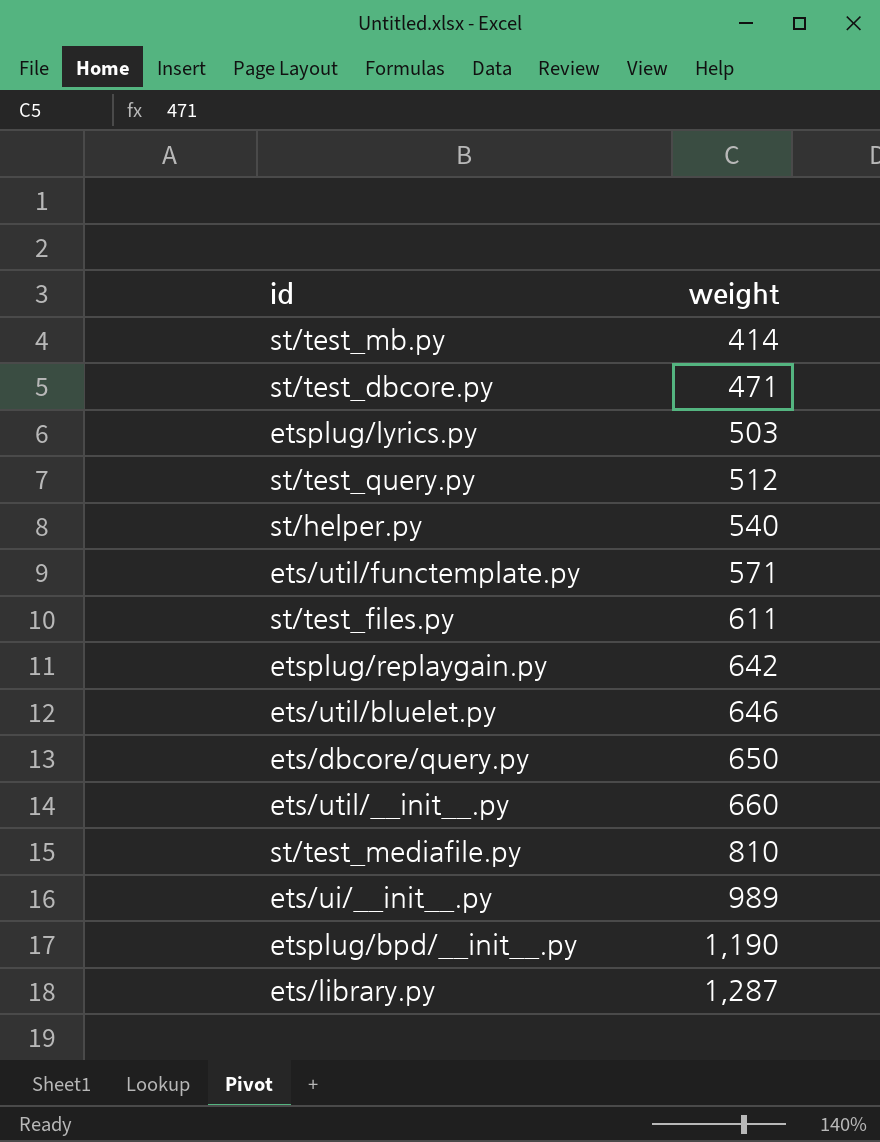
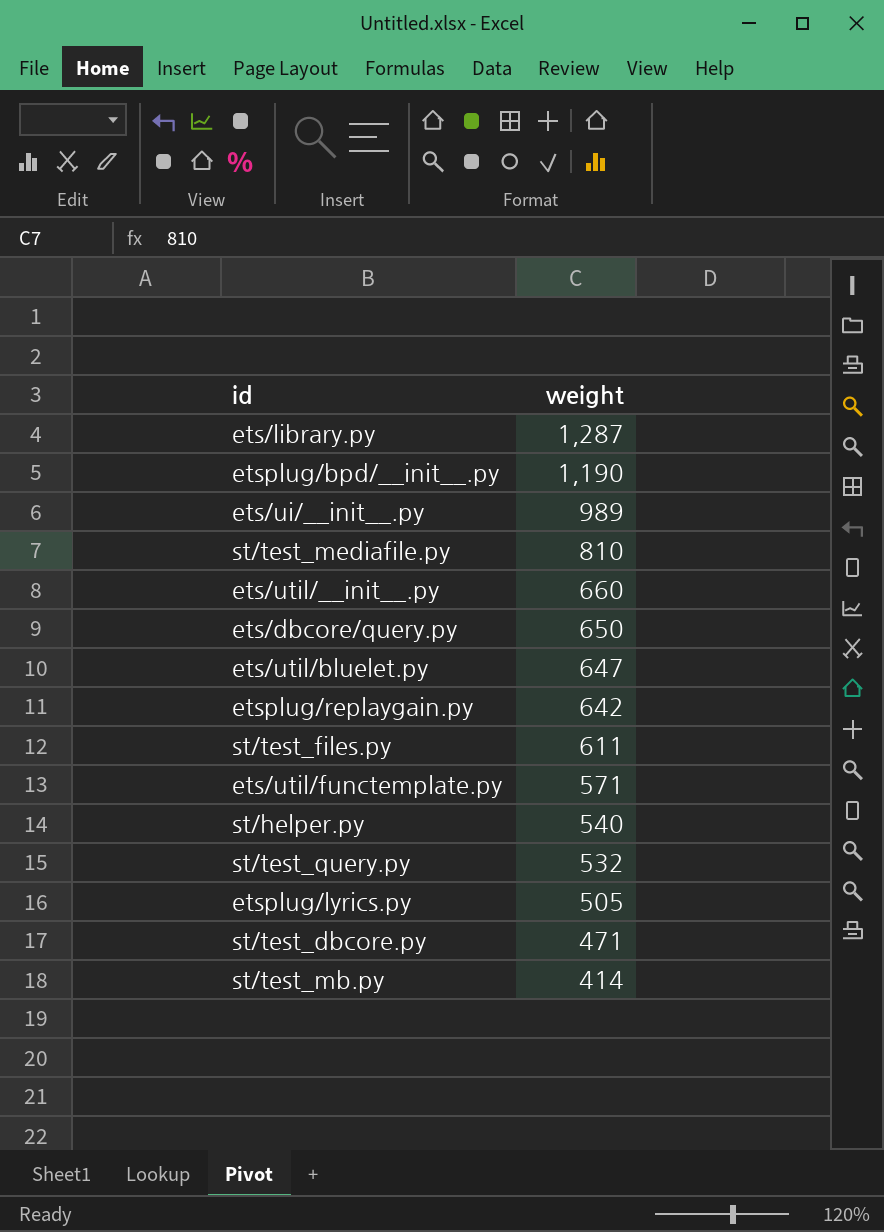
row order: weight ascending -> weight descending
ets/util/bluelet.py | weight: 646 -> 647
st/test_query.py | weight: 512 -> 532
etsplug/lyrics.py | weight: 503 -> 505

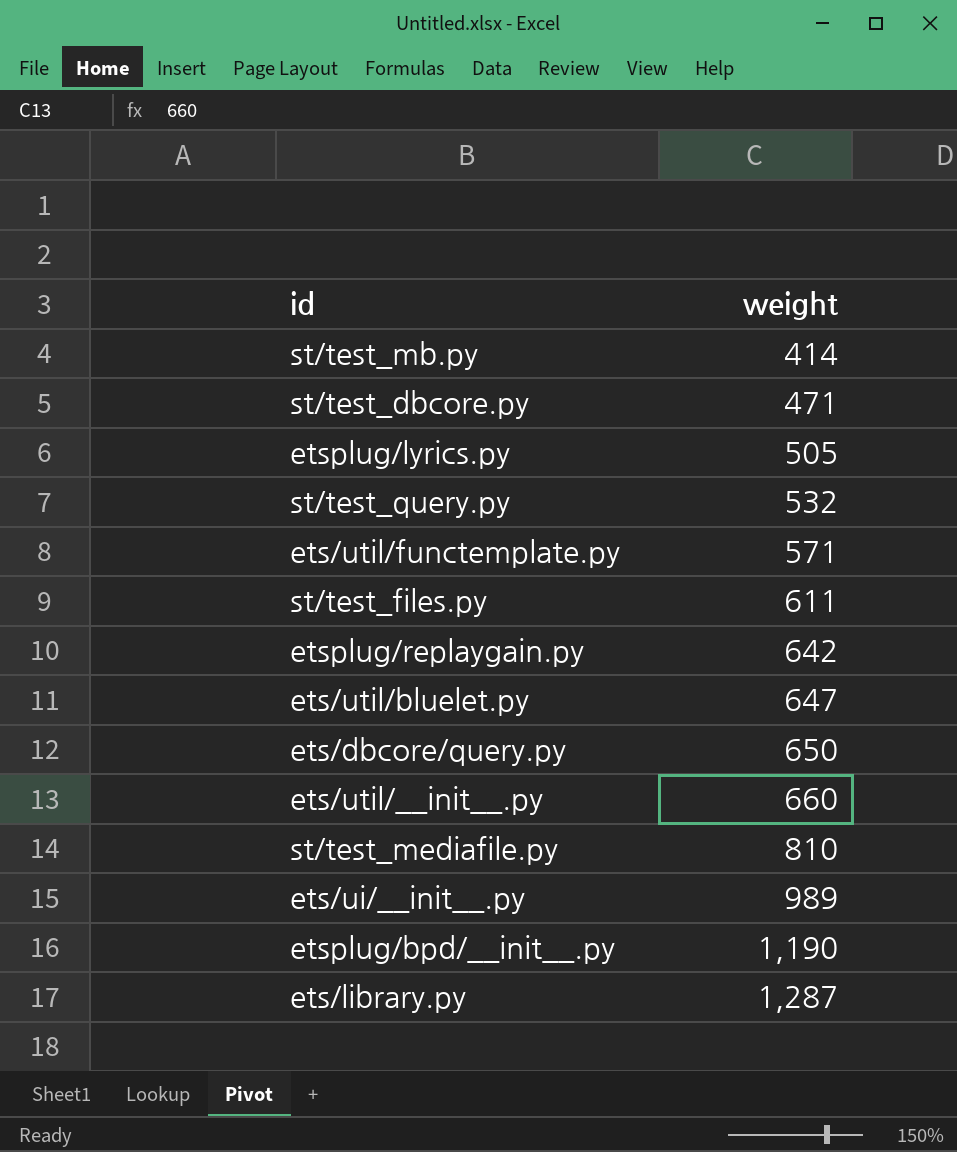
row order: weight descending -> weight ascending
row st/helper.py: 540 -> none

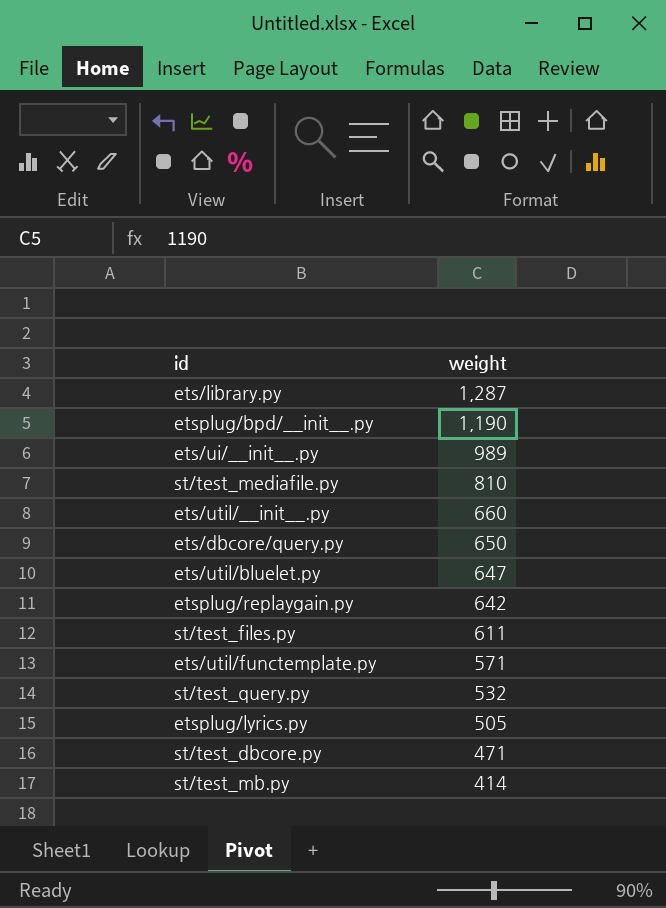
row order: weight ascending -> weight descending

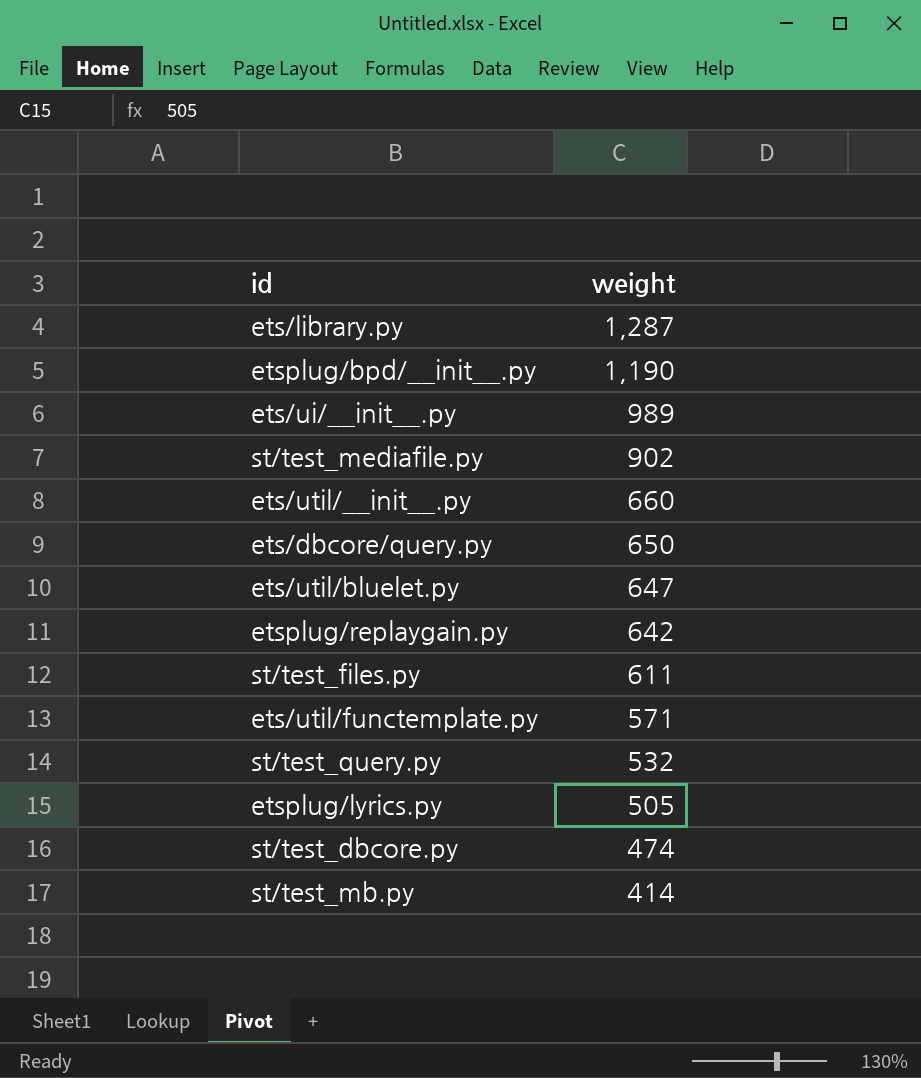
st/test_mediafile.py | weight: 810 -> 902
st/test_dbcore.py | weight: 471 -> 474

